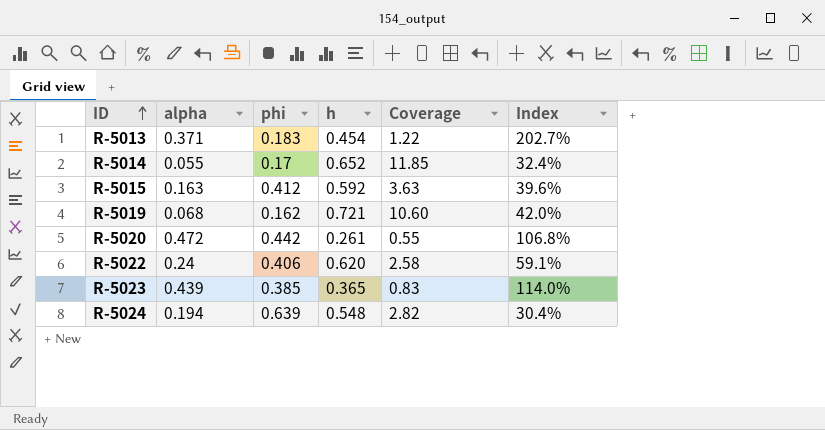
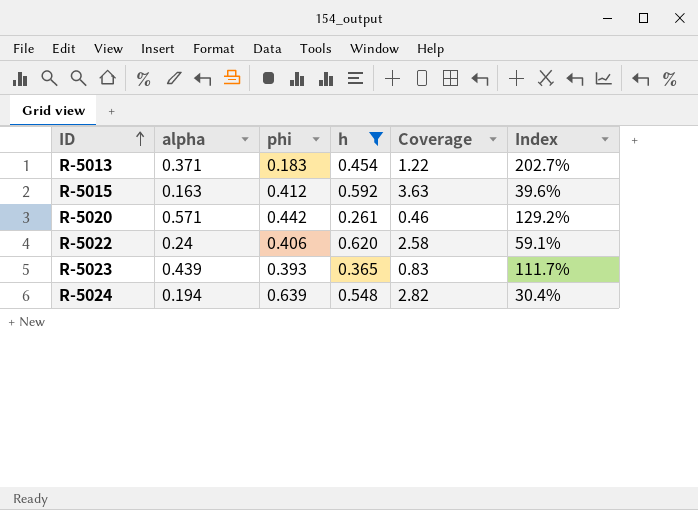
filter: none -> h <= 0.620
R-5020 | alpha: 0.472 -> 0.571
R-5020 | Coverage: 0.55 -> 0.46
R-5020 | Index: 106.8% -> 129.2%
R-5023 | phi: 0.385 -> 0.393
R-5023 | Index: 114.0% -> 111.7%

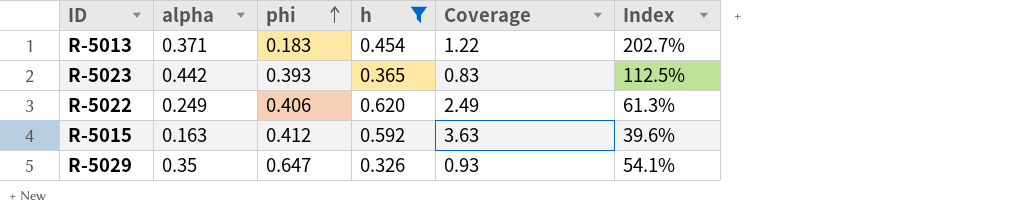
row order: ID ascending -> phi ascending
row R-5020: 0.571 | 0.442 | 0.261 | 0.46 | 129.2% -> none
row R-5024: 0.194 | 0.639 | 0.548 | 2.82 | 30.4% -> none
R-5023 | alpha: 0.439 -> 0.442
R-5023 | Index: 111.7% -> 112.5%
R-5022 | alpha: 0.24 -> 0.249
R-5022 | Coverage: 2.58 -> 2.49
R-5022 | Index: 59.1% -> 61.3%
row R-5029: none -> 0.35 | 0.647 | 0.326 | 0.93 | 54.1%

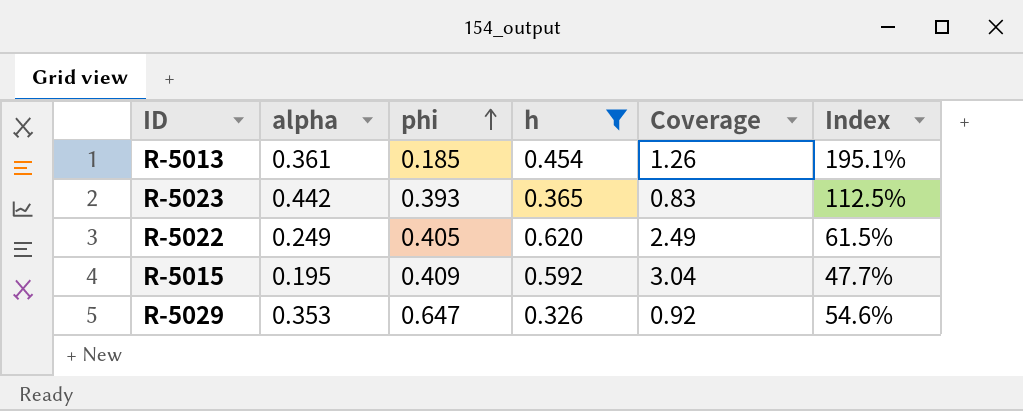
R-5013 | alpha: 0.371 -> 0.361
R-5013 | phi: 0.183 -> 0.185
R-5013 | Coverage: 1.22 -> 1.26
R-5013 | Index: 202.7% -> 195.1%
R-5022 | phi: 0.406 -> 0.405
R-5022 | Index: 61.3% -> 61.5%
R-5015 | alpha: 0.163 -> 0.195
R-5015 | phi: 0.412 -> 0.409
R-5015 | Coverage: 3.63 -> 3.04
R-5015 | Index: 39.6% -> 47.7%
R-5029 | alpha: 0.35 -> 0.353
R-5029 | Coverage: 0.93 -> 0.92
R-5029 | Index: 54.1% -> 54.6%

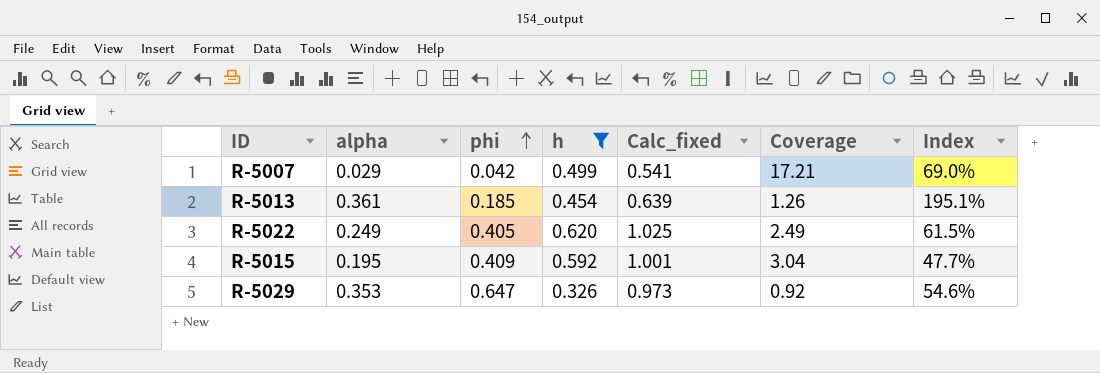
column Calc_fixed | formula: none -> [phi] + [h]
row R-5023: 0.442 | 0.393 | 0.365 | 0.83 | 112.5% -> none
row R-5007: none -> 0.029 | 0.042 | 0.499 | 0.541 | 17.21 | 69.0%

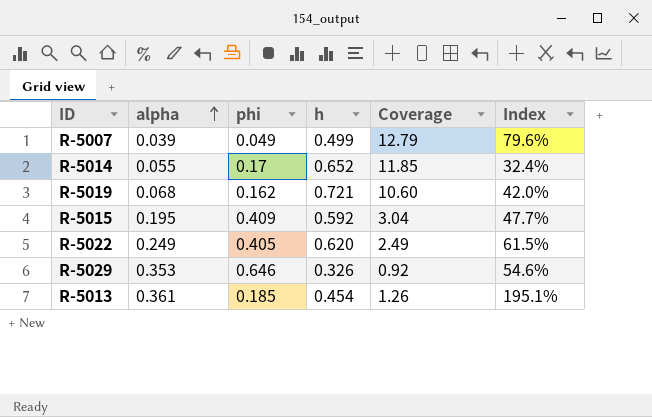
filter: h <= 0.620 -> none
row order: phi ascending -> alpha ascending
column Calc_fixed | formula: [phi] + [h] -> none
R-5007 | alpha: 0.029 -> 0.039
R-5007 | phi: 0.042 -> 0.049
R-5007 | Coverage: 17.21 -> 12.79
R-5007 | Index: 69.0% -> 79.6%
R-5029 | phi: 0.647 -> 0.646

